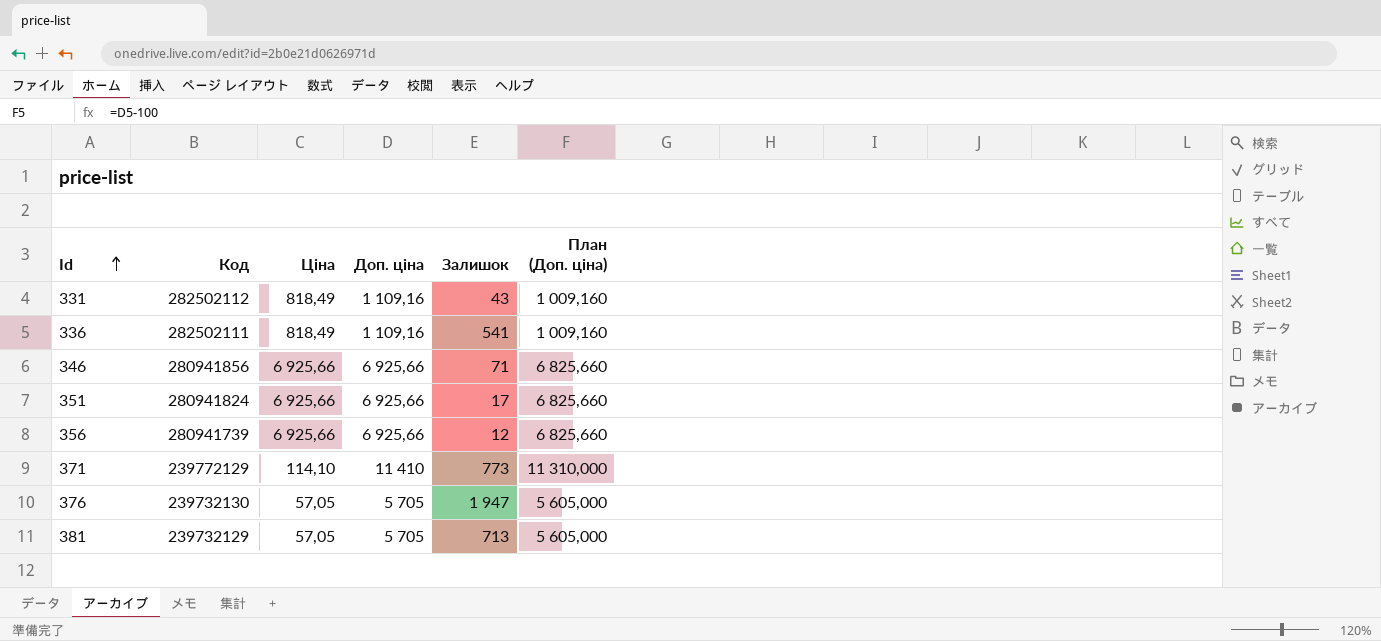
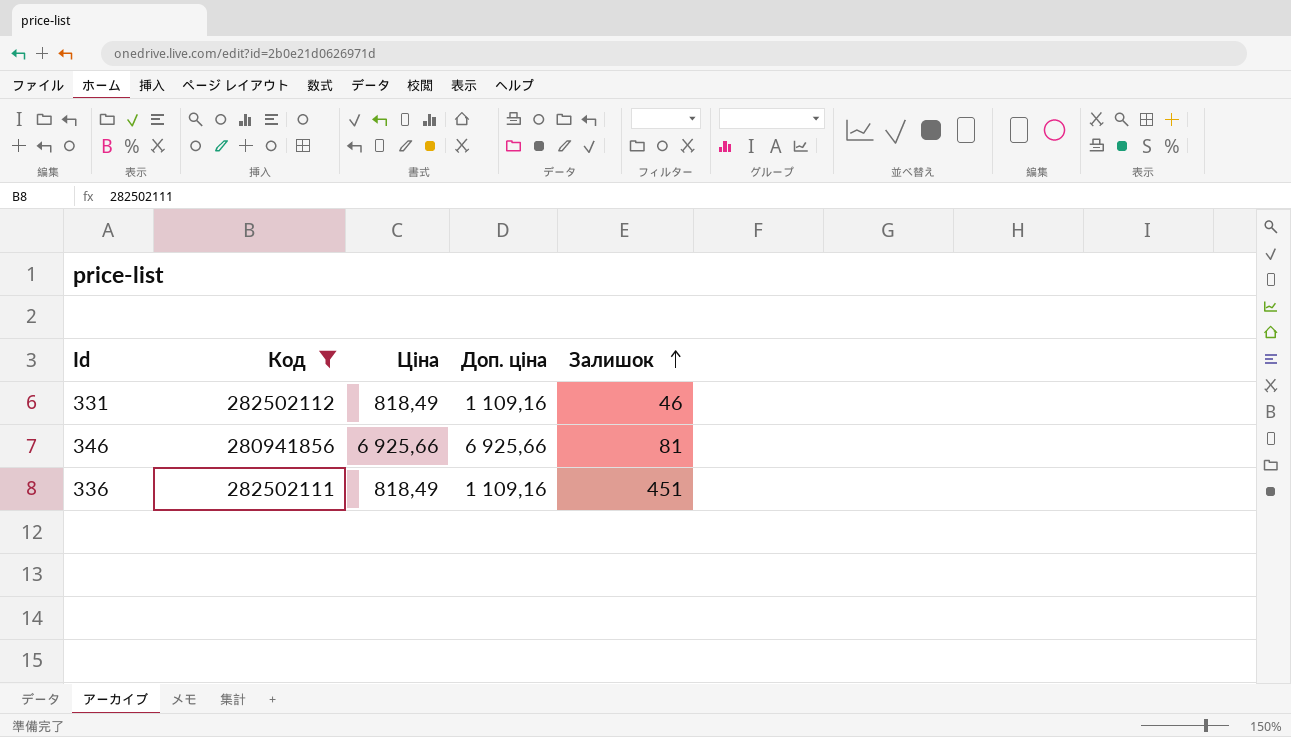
filter: none -> Код >= 280941856
row order: Id ascending -> Залишок ascending
column План (Доп. ціна) | formula: [Доп. ціна] - 100 -> none
331 | Залишок: 43 -> 46
346 | Залишок: 71 -> 81
336 | Залишок: 541 -> 451

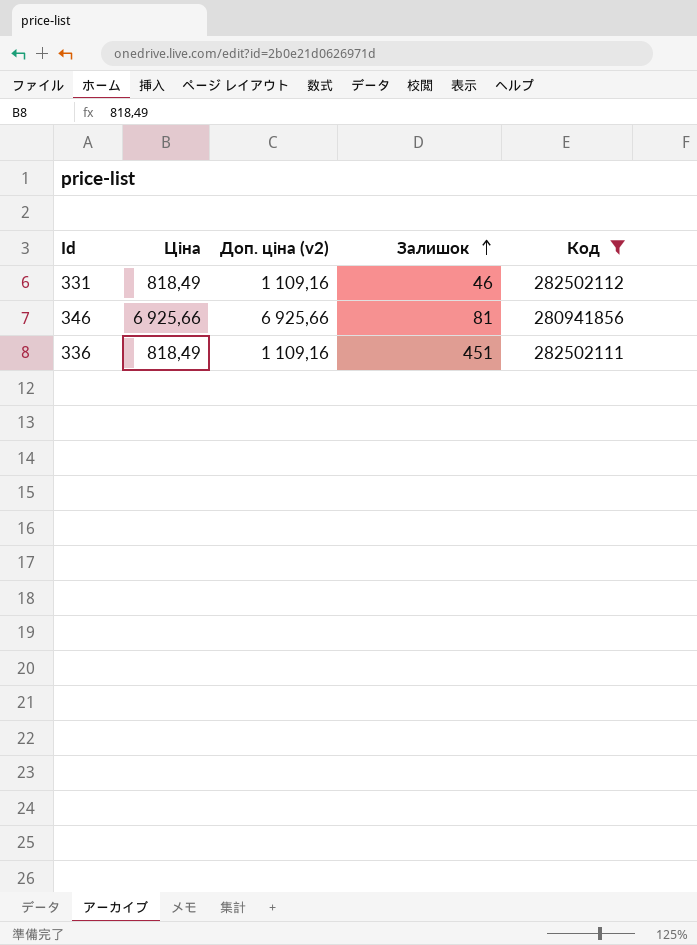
column name: Доп. ціна -> Доп. ціна (v2)
column Код | position: 2 -> 5

